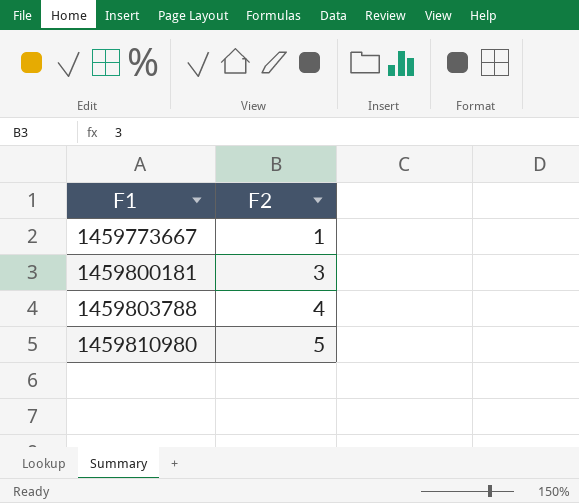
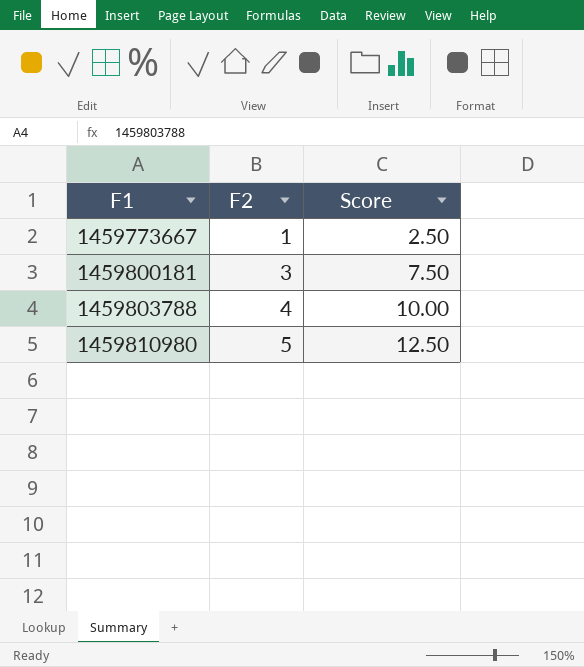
column Score | formula: none -> [F2] * 2.5

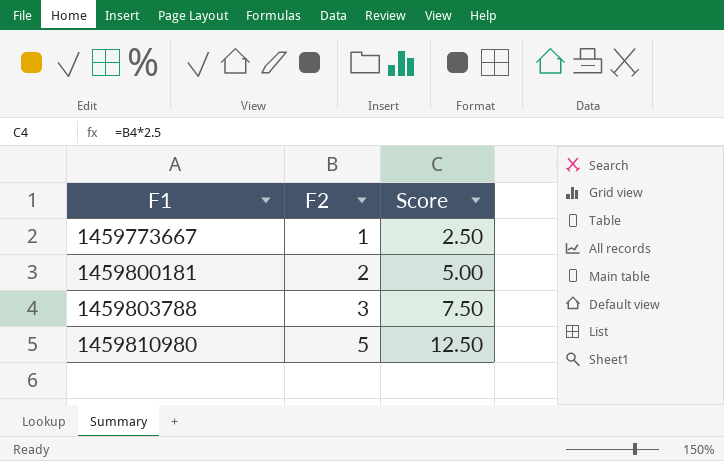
1459800181 | F2: 3 -> 2
1459800181 | Score: 7.50 -> 5.00
1459803788 | F2: 4 -> 3
1459803788 | Score: 10.00 -> 7.50

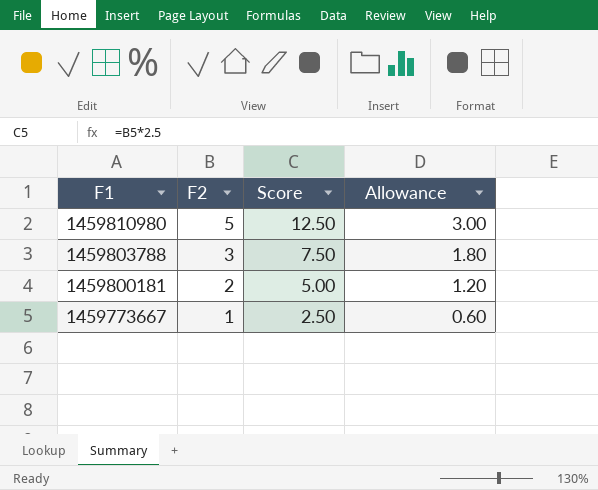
row order: F1 ascending -> F1 descending
column Allowance | formula: none -> [F2] * 0.6

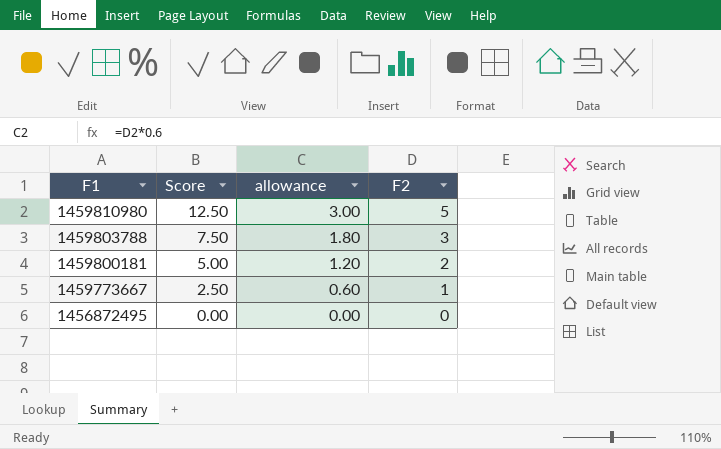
column name: Allowance -> allowance
column F2 | position: 2 -> 4
row 1456872495: none -> 0.00 | 0.00 | 0

